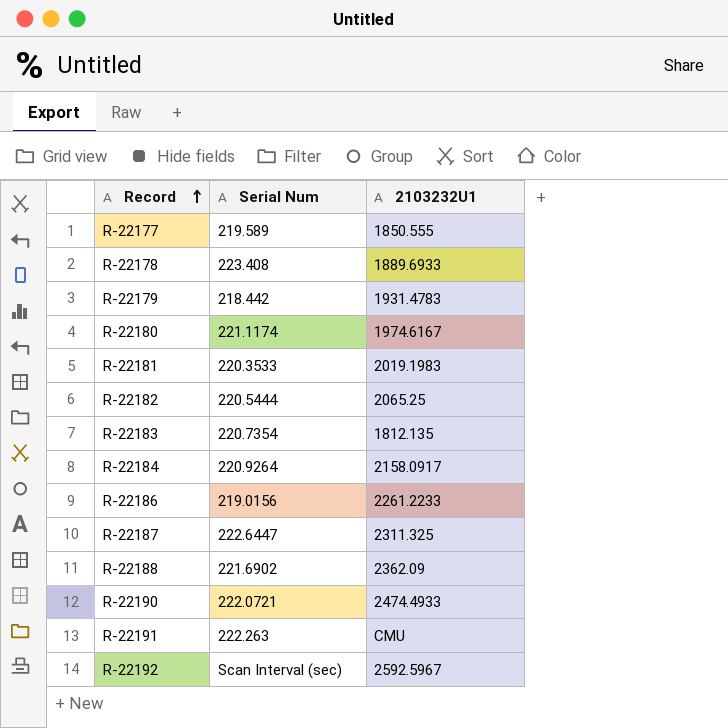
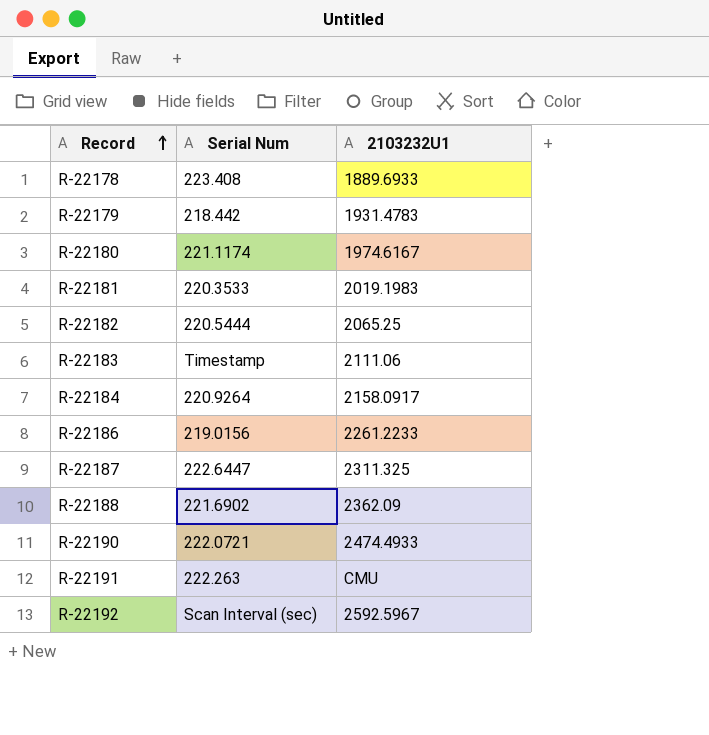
row R-22177: 219.589 | 1850.555 -> none
R-22183 | Serial Num: 220.7354 -> Timestamp
R-22183 | 2103232U1: 1812.135 -> 2111.06

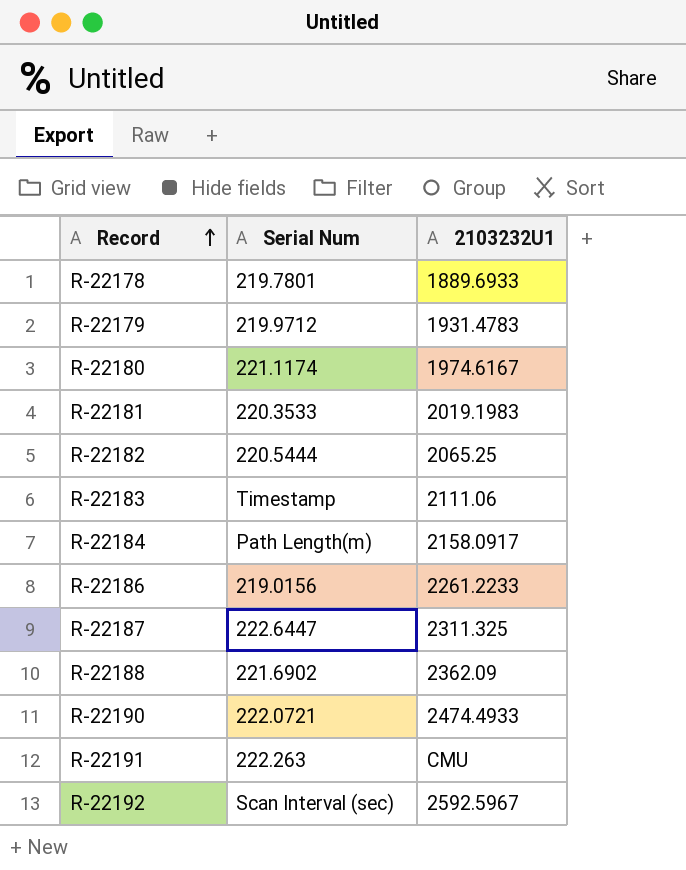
R-22178 | Serial Num: 223.408 -> 219.7801
R-22179 | Serial Num: 218.442 -> 219.9712
R-22184 | Serial Num: 220.9264 -> Path Length(m)

